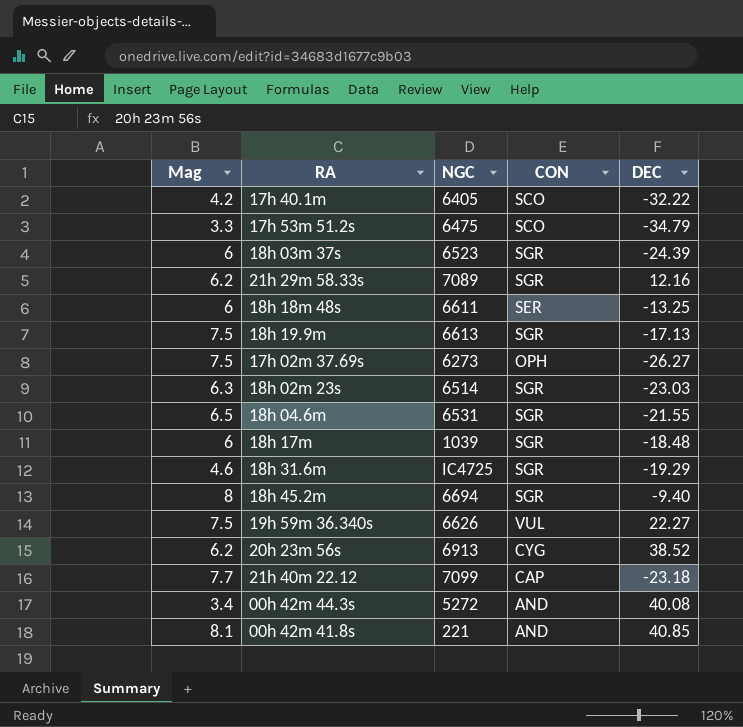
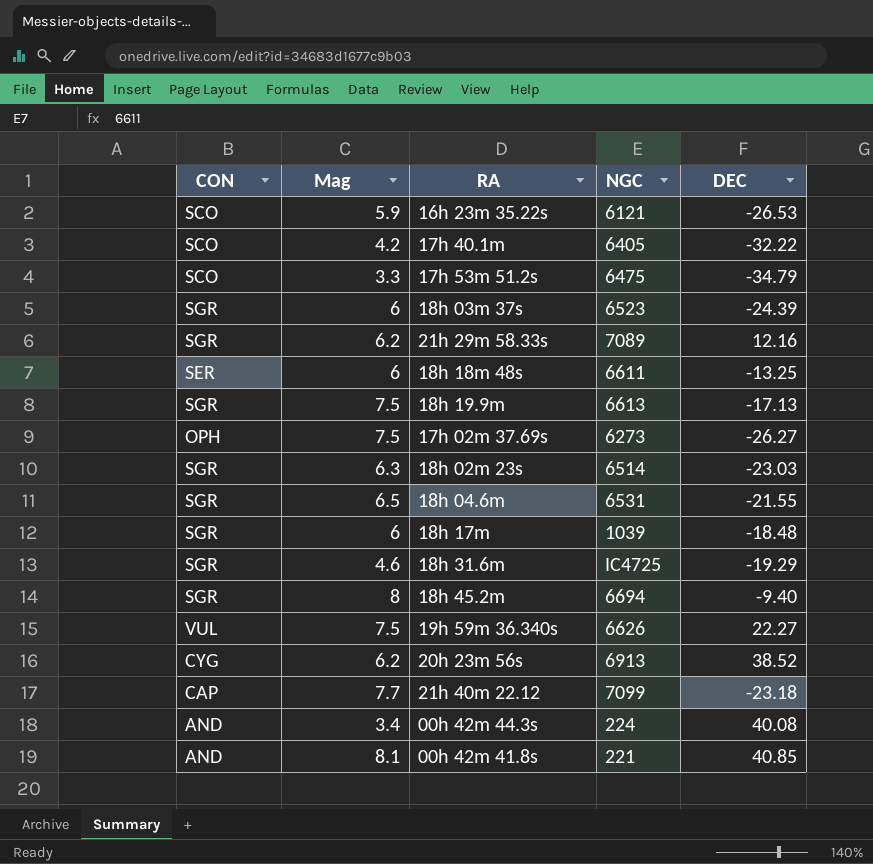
column CON | position: 4 -> 1
row 16h 23m 35.22s: none -> SCO | 5.9 | 6121 | -26.53
00h 42m 44.3s | NGC: 5272 -> 224

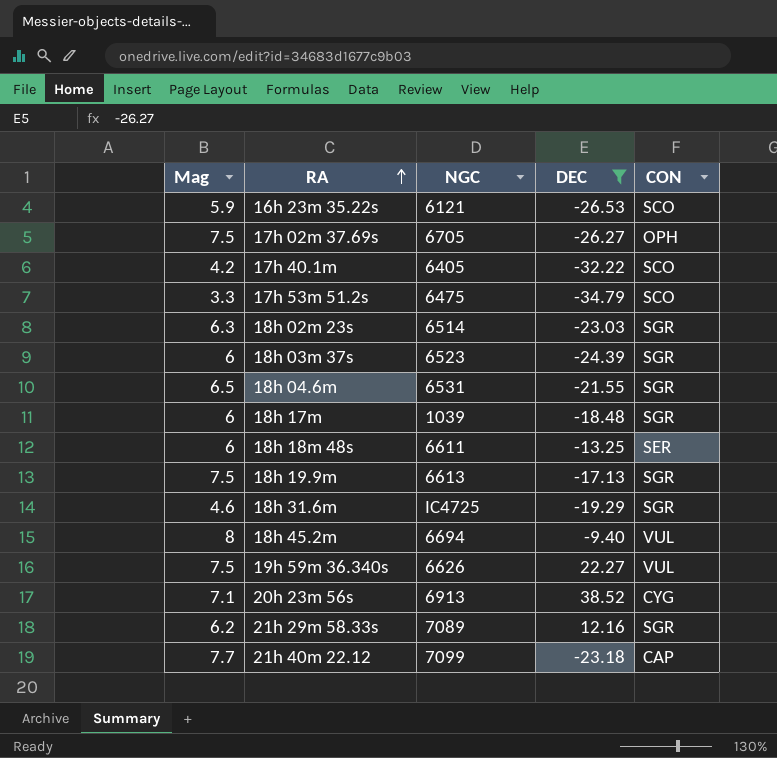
filter: none -> DEC <= 38.52
row order: none -> RA ascending
column CON | position: 1 -> 5
17h 02m 37.69s | NGC: 6273 -> 6705
18h 45.2m | CON: SGR -> VUL
20h 23m 56s | Mag: 6.2 -> 7.1

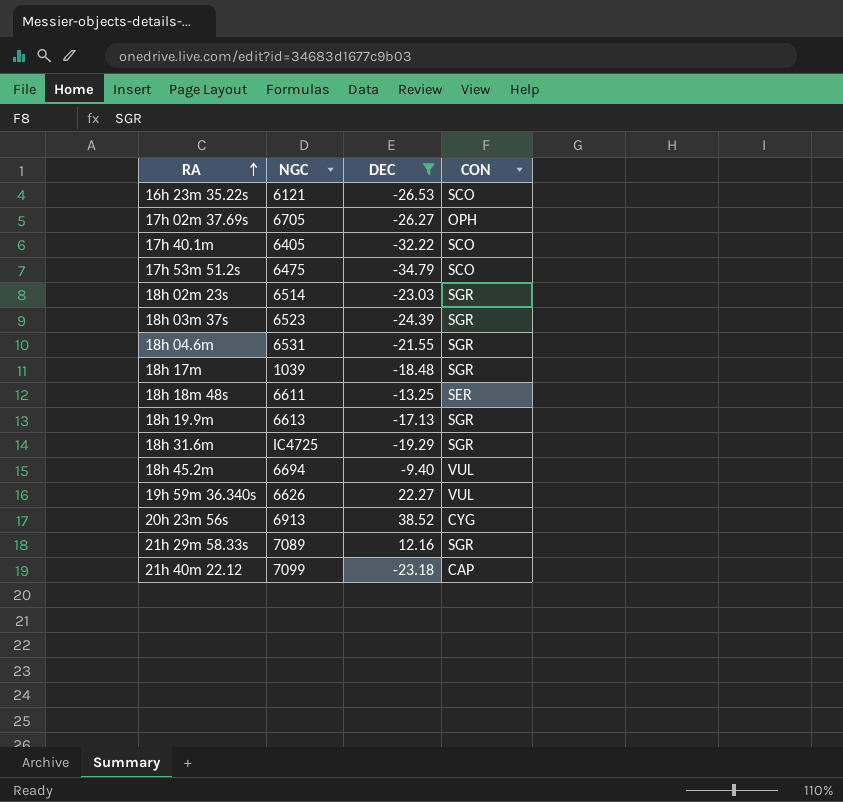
column Mag | position: 1 -> none

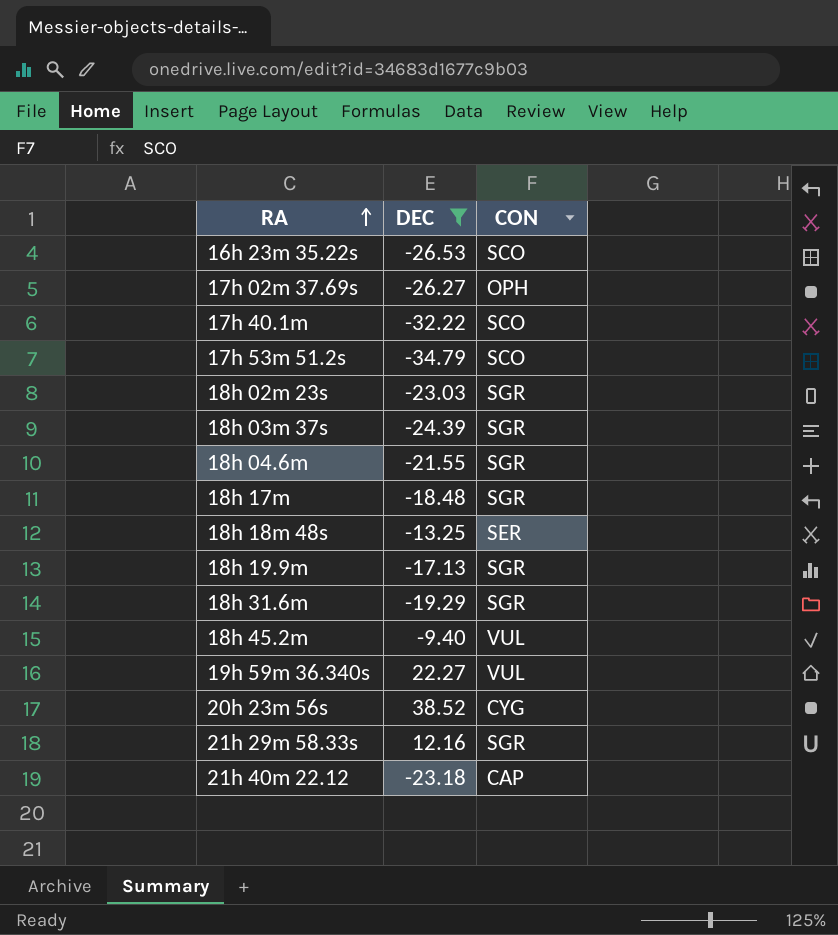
column NGC | position: 2 -> none

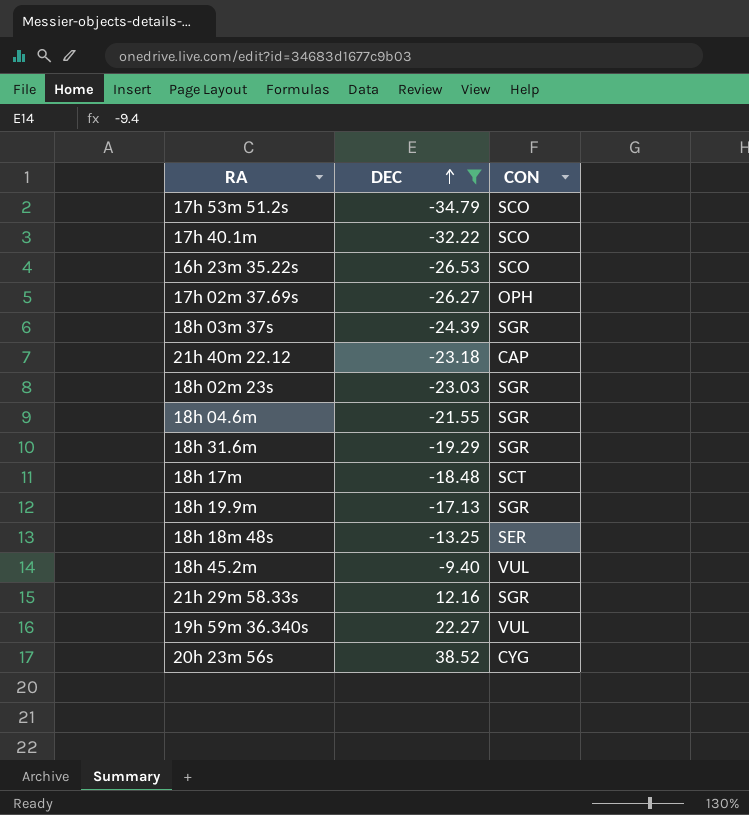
row order: RA ascending -> DEC ascending
18h 17m | CON: SGR -> SCT

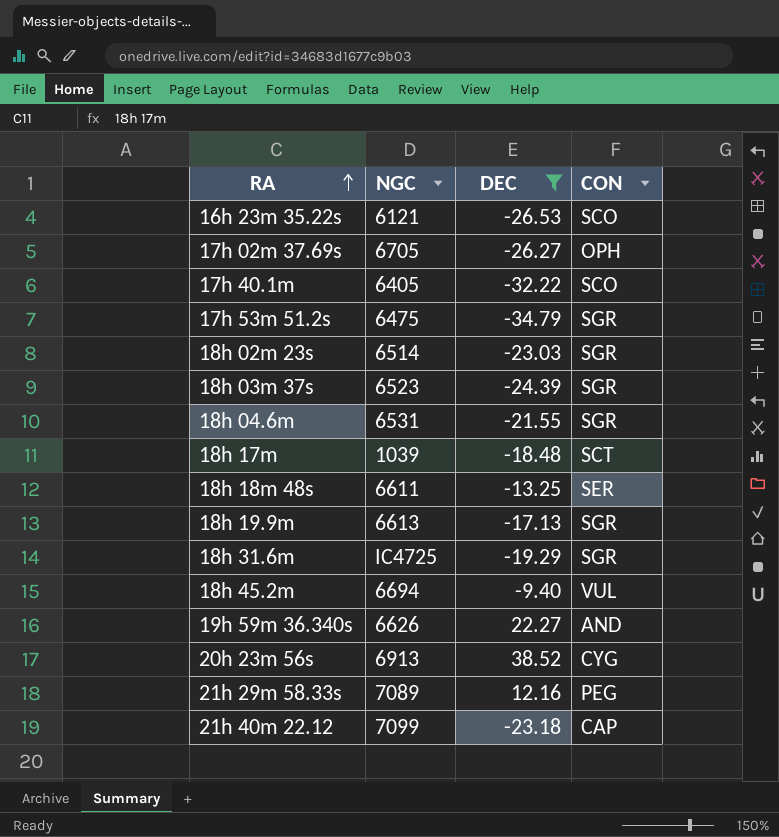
row order: DEC ascending -> RA ascending
column NGC | position: none -> 2
17h 53m 51.2s | CON: SCO -> SGR
19h 59m 36.340s | CON: VUL -> AND
21h 29m 58.33s | CON: SGR -> PEG

